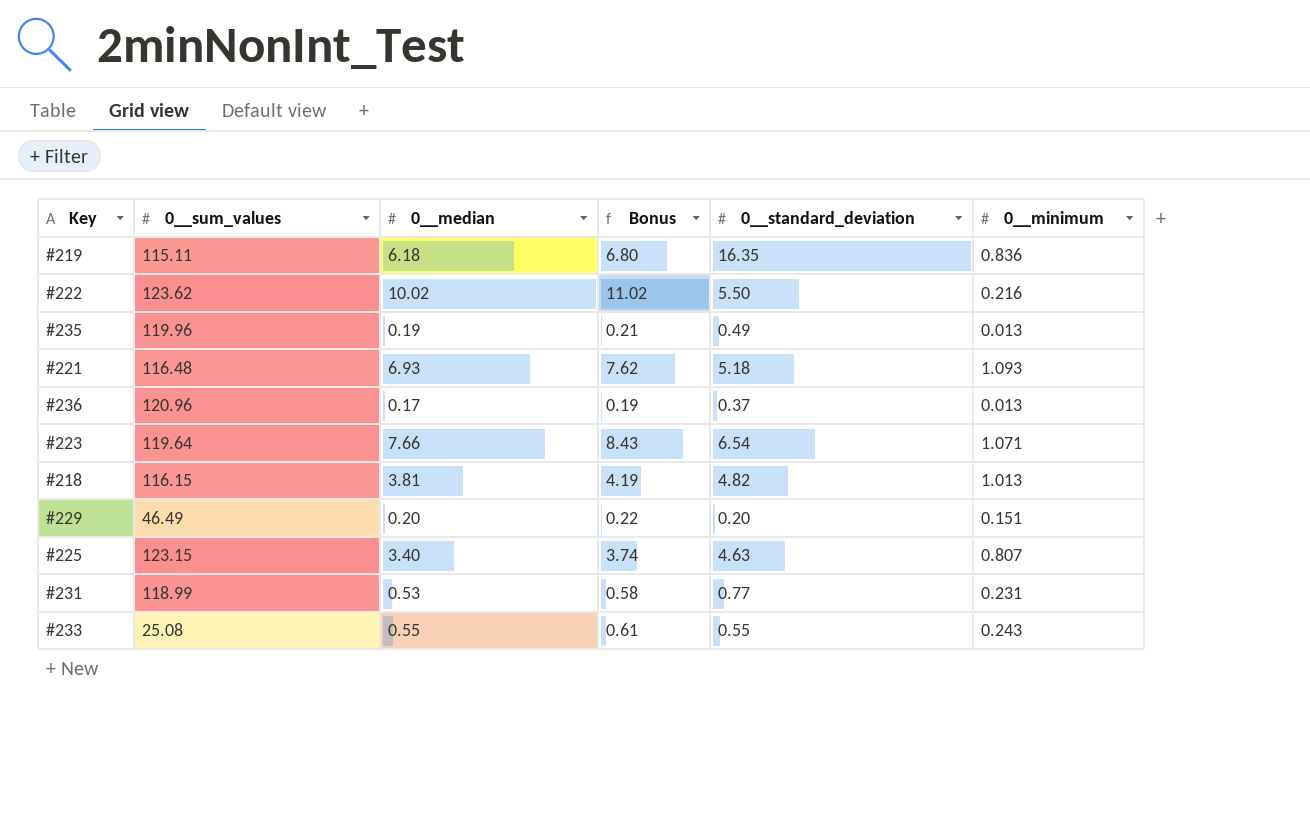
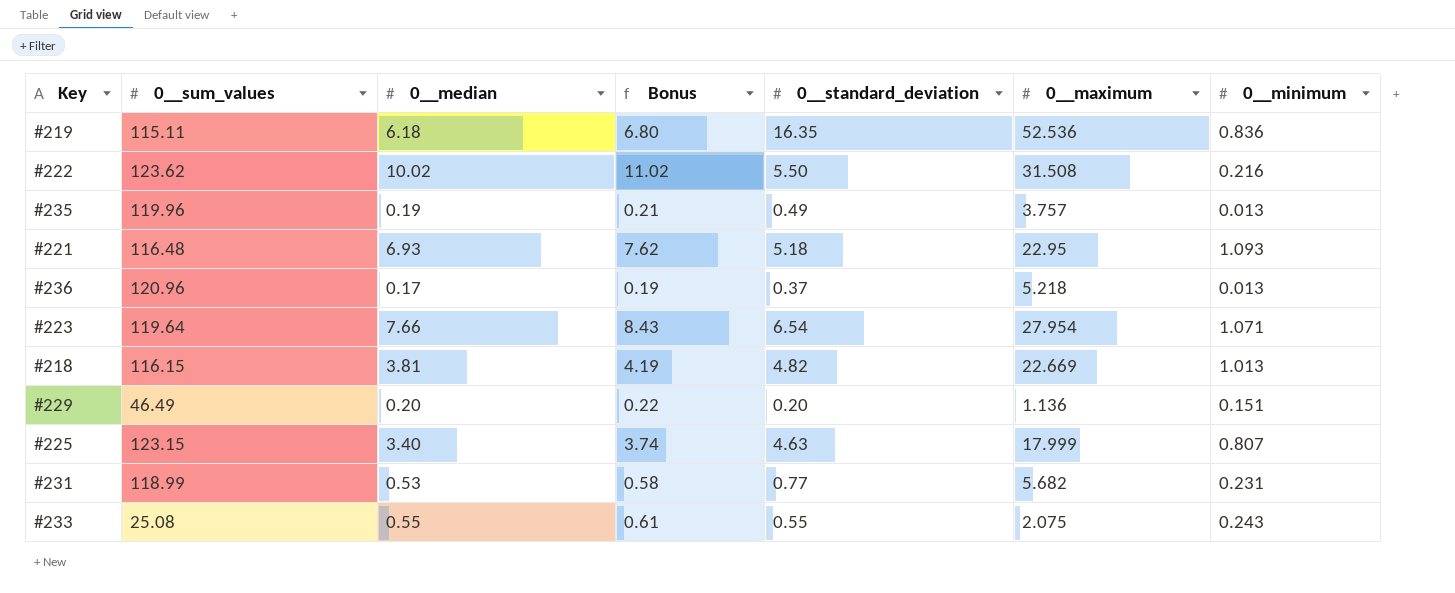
column 0__maximum | position: none -> 6

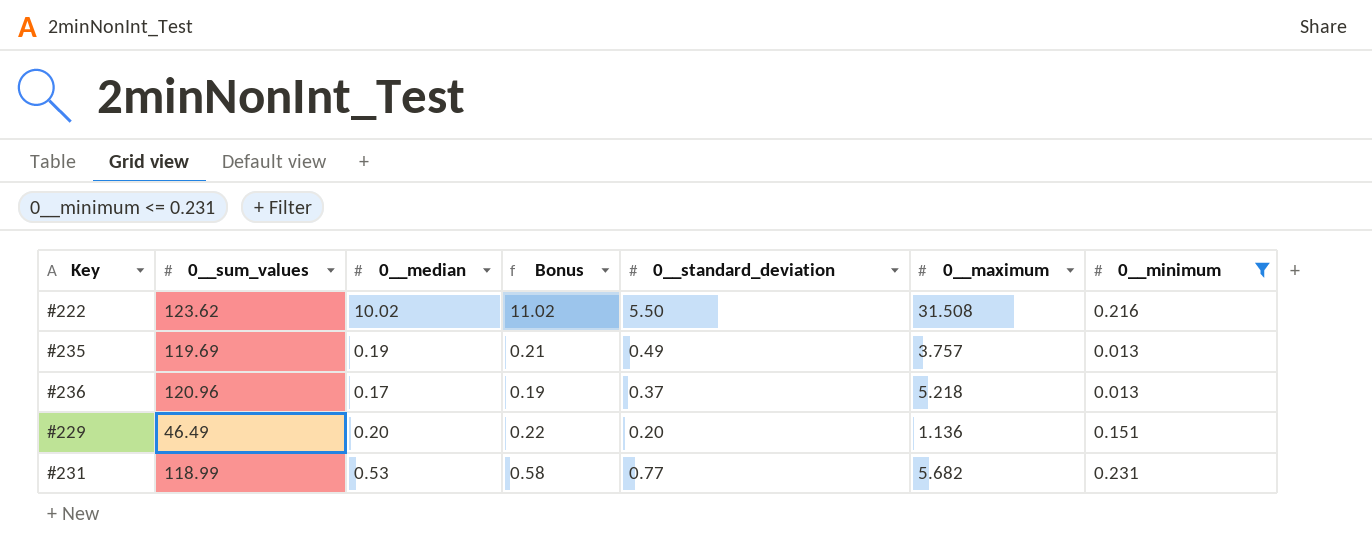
filter: none -> 0__minimum <= 0.231
#235 | 0__sum_values: 119.96 -> 119.69

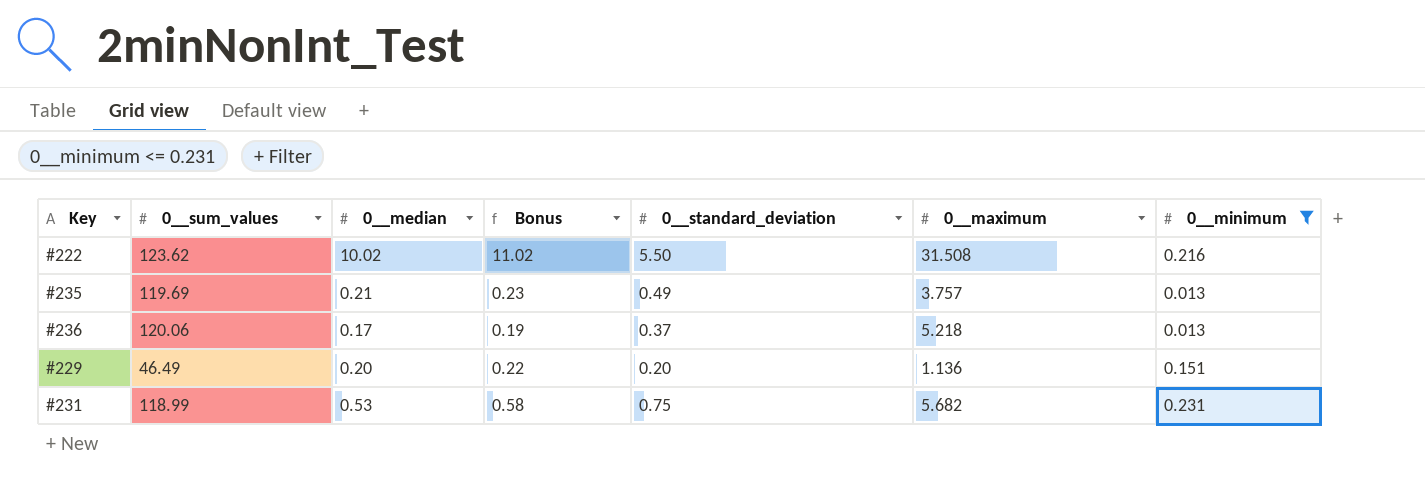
#235 | 0__median: 0.19 -> 0.21
#235 | Bonus: 0.21 -> 0.23
#236 | 0__sum_values: 120.96 -> 120.06
#231 | 0__standard_deviation: 0.77 -> 0.75

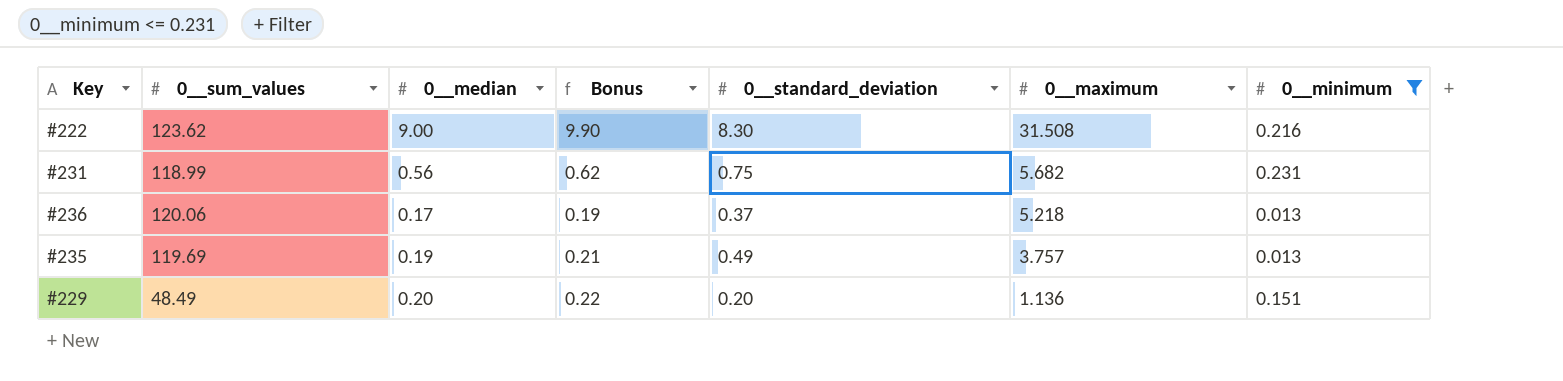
row order: none -> 0__maximum descending
#222 | 0__median: 10.02 -> 9.00
#222 | Bonus: 11.02 -> 9.90
#222 | 0__standard_deviation: 5.50 -> 8.30
#231 | 0__median: 0.53 -> 0.56
#231 | Bonus: 0.58 -> 0.62
#235 | 0__median: 0.21 -> 0.19
#235 | Bonus: 0.23 -> 0.21
#229 | 0__sum_values: 46.49 -> 48.49

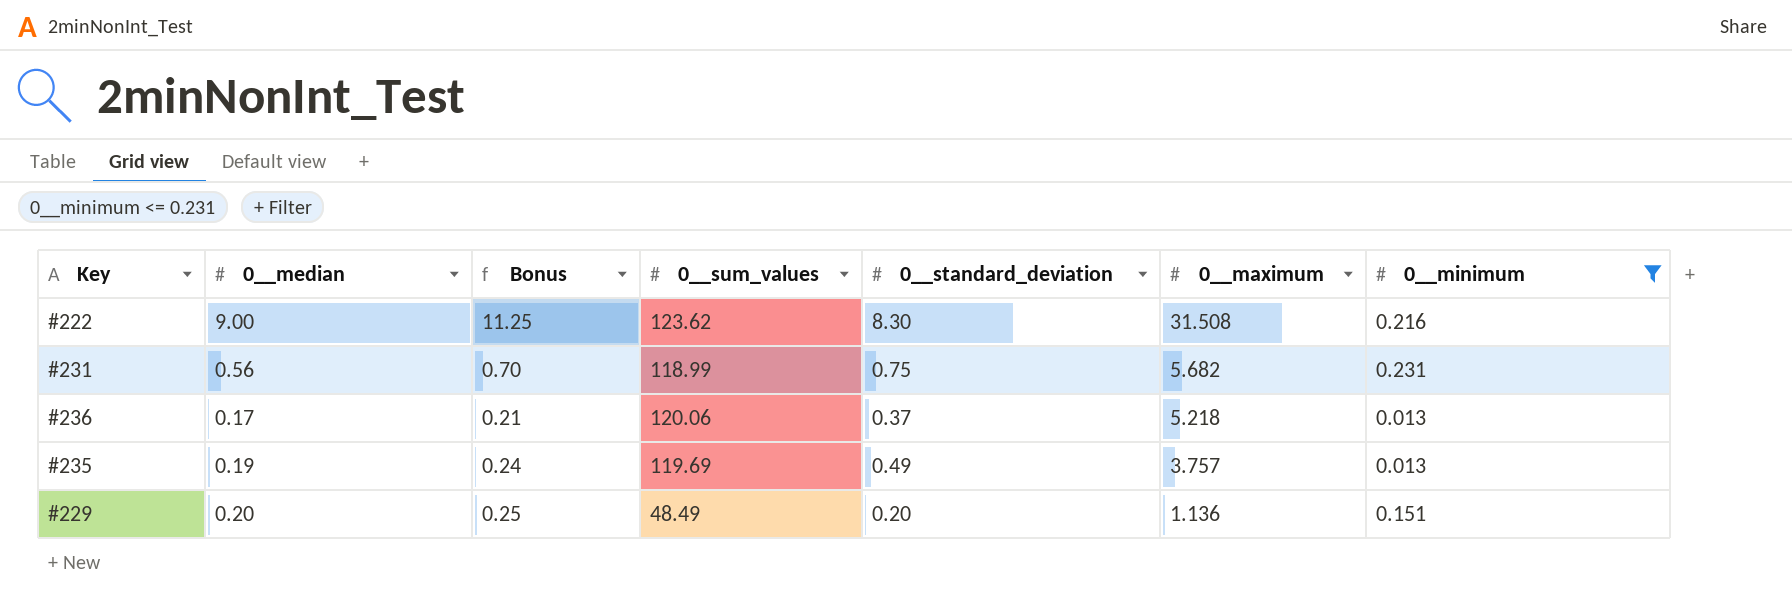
column Bonus | formula: [0__median] * 1.1 -> [0__median] * 1.25
column 0__sum_values | position: 2 -> 4

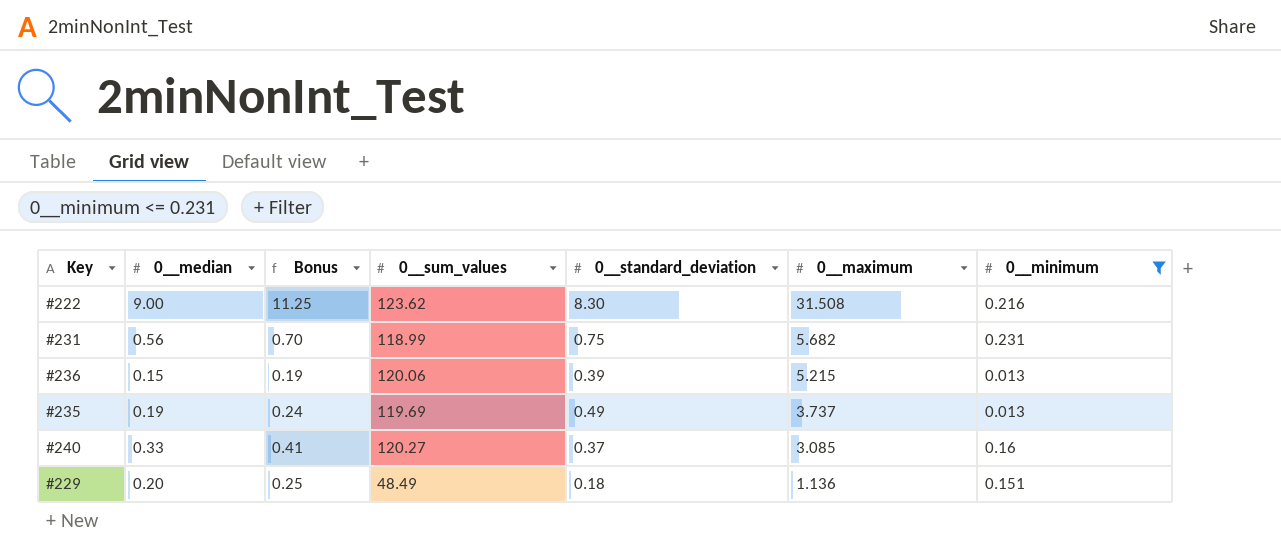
#236 | 0__median: 0.17 -> 0.15
#236 | Bonus: 0.21 -> 0.19
#236 | 0__standard_deviation: 0.37 -> 0.39
#236 | 0__maximum: 5.218 -> 5.215
#235 | 0__maximum: 3.757 -> 3.737
row #240: none -> 0.33 | 0.41 | 120.27 | 0.37 | 3.085 | 0.16
#229 | 0__standard_deviation: 0.20 -> 0.18

